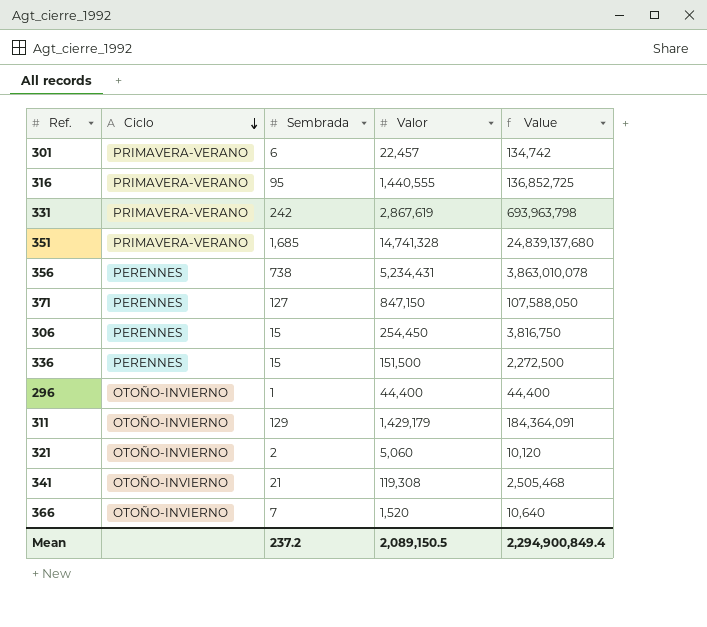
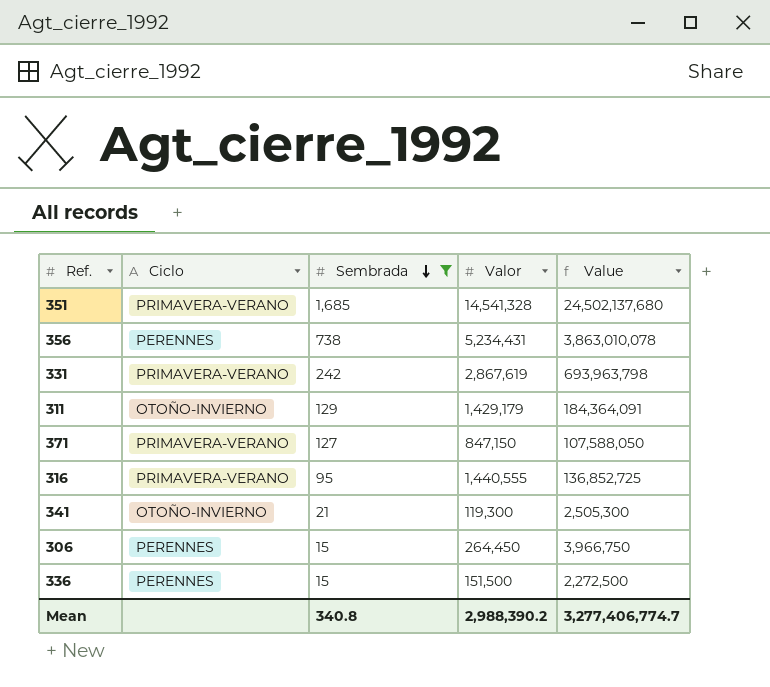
filter: none -> Sembrada >= 15
row order: Ciclo descending -> Sembrada descending
351 | Valor: 14,741,328 -> 14,541,328
351 | Value: 24,839,137,680 -> 24,502,137,680
371 | Ciclo: PERENNES -> PRIMAVERA-VERANO
341 | Valor: 119,308 -> 119,300
341 | Value: 2,505,468 -> 2,505,300
306 | Valor: 254,450 -> 264,450
306 | Value: 3,816,750 -> 3,966,750
Mean | Sembrada: 237.2 -> 340.8
Mean | Valor: 2,089,150.5 -> 2,988,390.2
Mean | Value: 2,294,900,849.4 -> 3,277,406,774.7

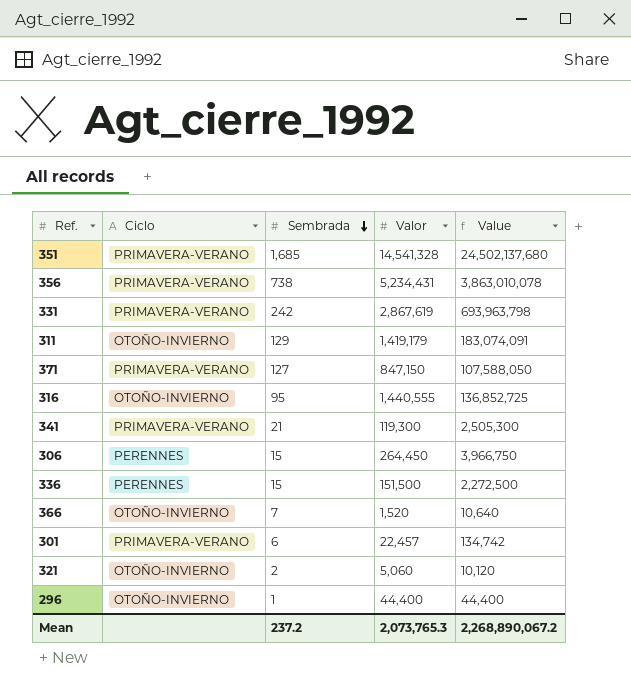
filter: Sembrada >= 15 -> none
356 | Ciclo: PERENNES -> PRIMAVERA-VERANO
311 | Valor: 1,429,179 -> 1,419,179
311 | Value: 184,364,091 -> 183,074,091
316 | Ciclo: PRIMAVERA-VERANO -> OTOÑO-INVIERNO
341 | Ciclo: OTOÑO-INVIERNO -> PRIMAVERA-VERANO
Mean | Sembrada: 340.8 -> 237.2
Mean | Valor: 2,988,390.2 -> 2,073,765.3
Mean | Value: 3,277,406,774.7 -> 2,268,890,067.2

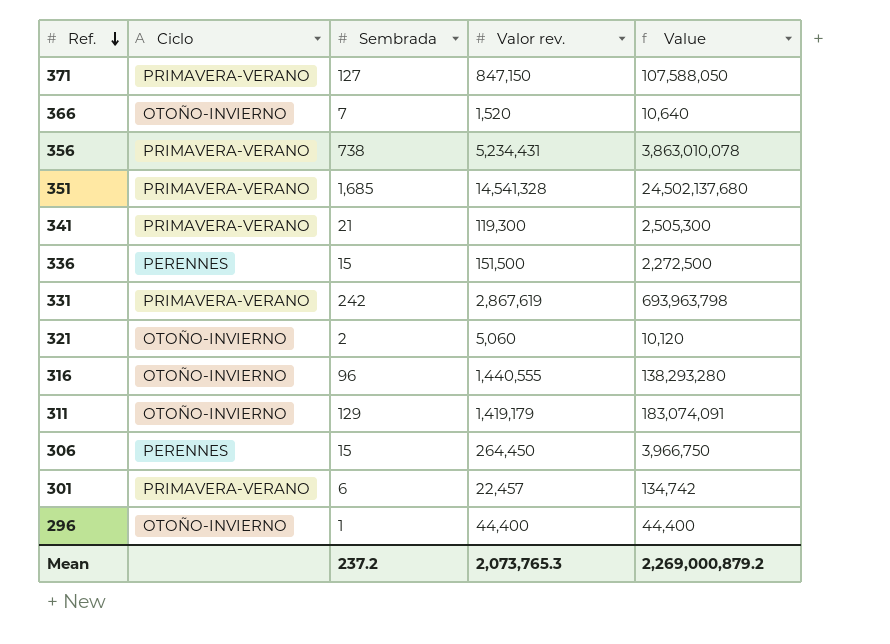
row order: Sembrada descending -> Ref. descending
column name: Valor -> Valor rev.
316 | Sembrada: 95 -> 96
316 | Value: 136,852,725 -> 138,293,280
Mean | Value: 2,268,890,067.2 -> 2,269,000,879.2

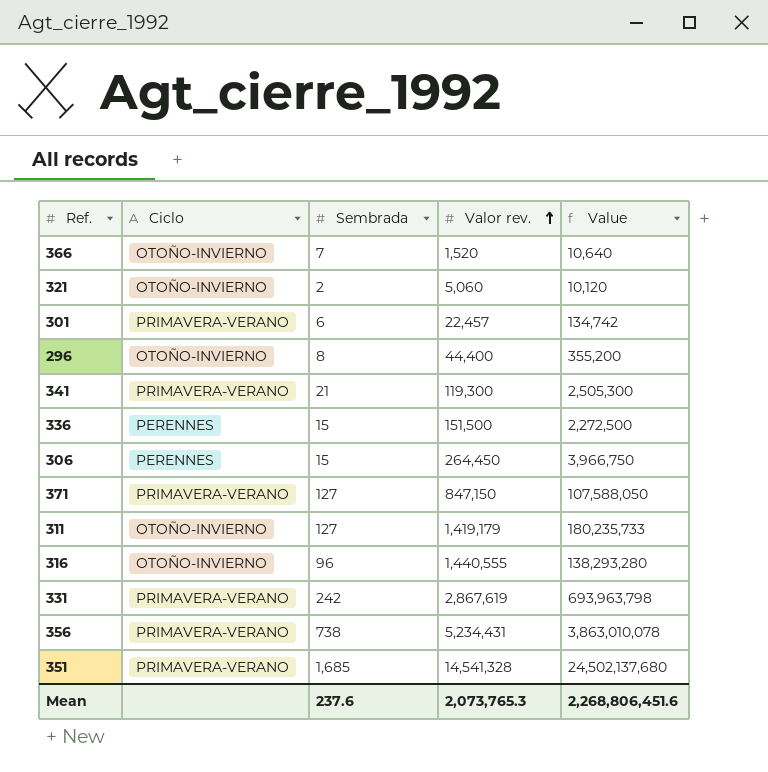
row order: Ref. descending -> Valor rev. ascending
296 | Sembrada: 1 -> 8
296 | Value: 44,400 -> 355,200
311 | Sembrada: 129 -> 127
311 | Value: 183,074,091 -> 180,235,733
Mean | Sembrada: 237.2 -> 237.6
Mean | Value: 2,269,000,879.2 -> 2,268,806,451.6

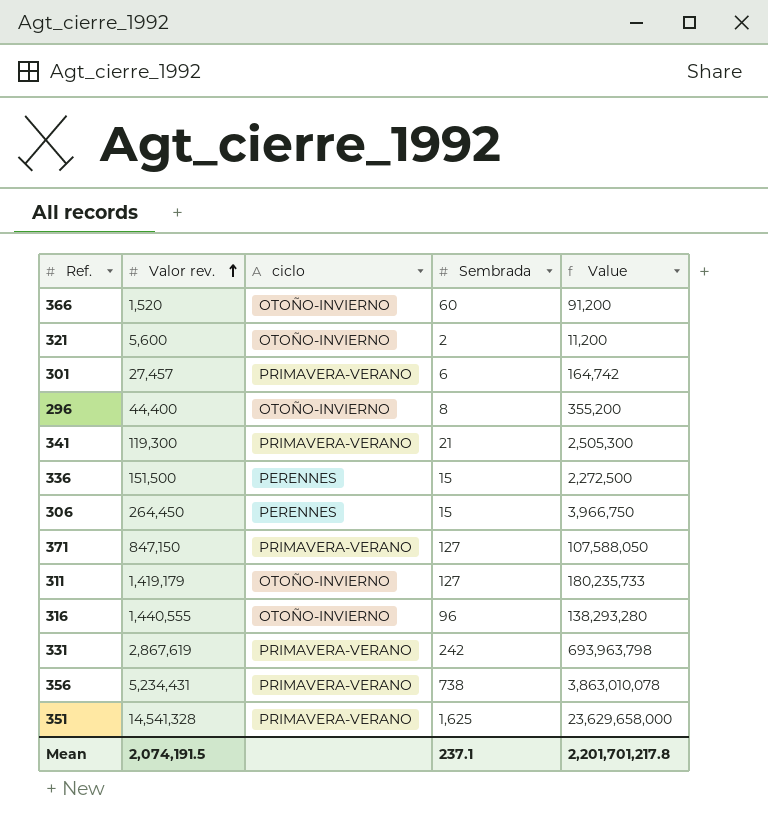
column Valor rev. | position: 4 -> 2
column name: Ciclo -> ciclo
366 | Sembrada: 7 -> 60
366 | Value: 10,640 -> 91,200
321 | Valor rev.: 5,060 -> 5,600
321 | Value: 10,120 -> 11,200
301 | Valor rev.: 22,457 -> 27,457
301 | Value: 134,742 -> 164,742
351 | Sembrada: 1,685 -> 1,625
351 | Value: 24,502,137,680 -> 23,629,658,000
Mean | Valor rev.: 2,073,765.3 -> 2,074,191.5
Mean | Sembrada: 237.6 -> 237.1
Mean | Value: 2,268,806,451.6 -> 2,201,701,217.8

